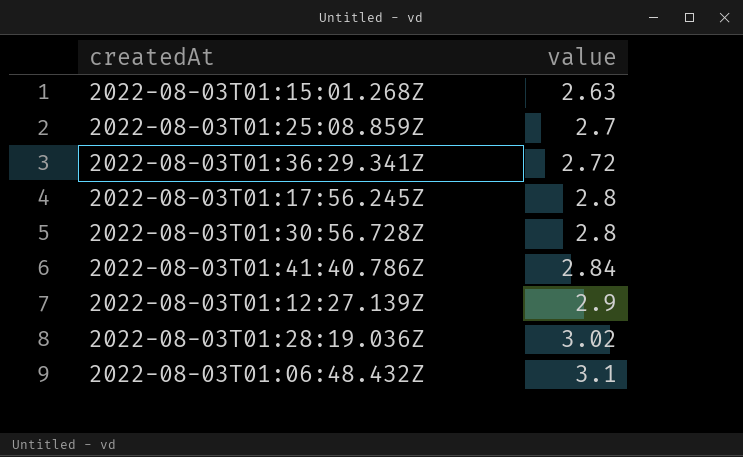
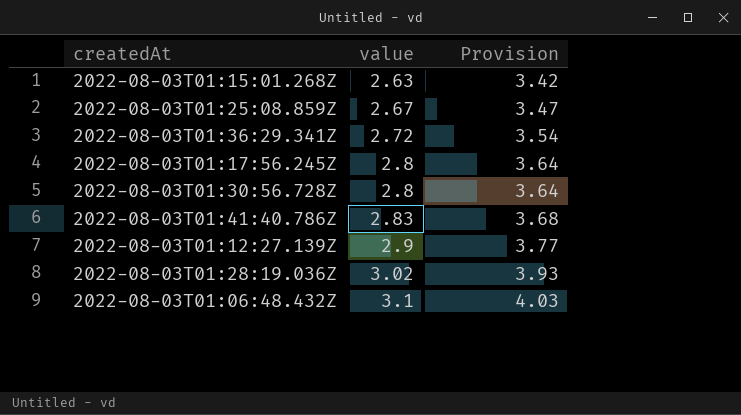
column Provision | formula: none -> [value] * 1.3
2022-08-03T01:25:08.859Z | value: 2.7 -> 2.67
2022-08-03T01:41:40.786Z | value: 2.84 -> 2.83

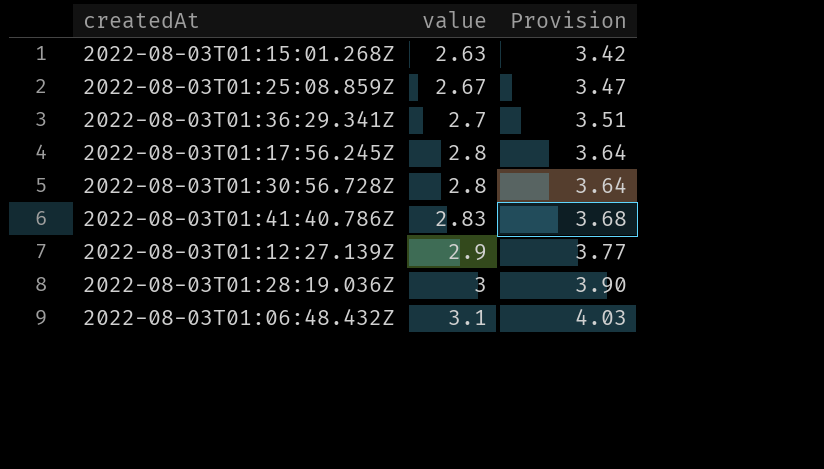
2022-08-03T01:36:29.341Z | value: 2.72 -> 2.7
2022-08-03T01:36:29.341Z | Provision: 3.54 -> 3.51
2022-08-03T01:28:19.036Z | value: 3.02 -> 3
2022-08-03T01:28:19.036Z | Provision: 3.93 -> 3.90

